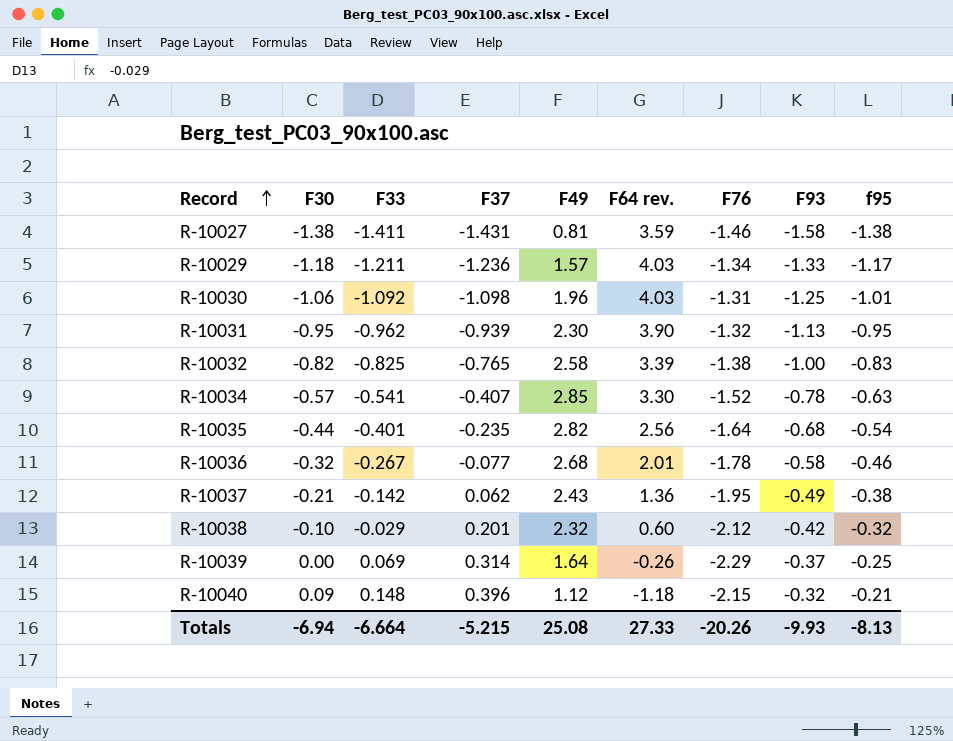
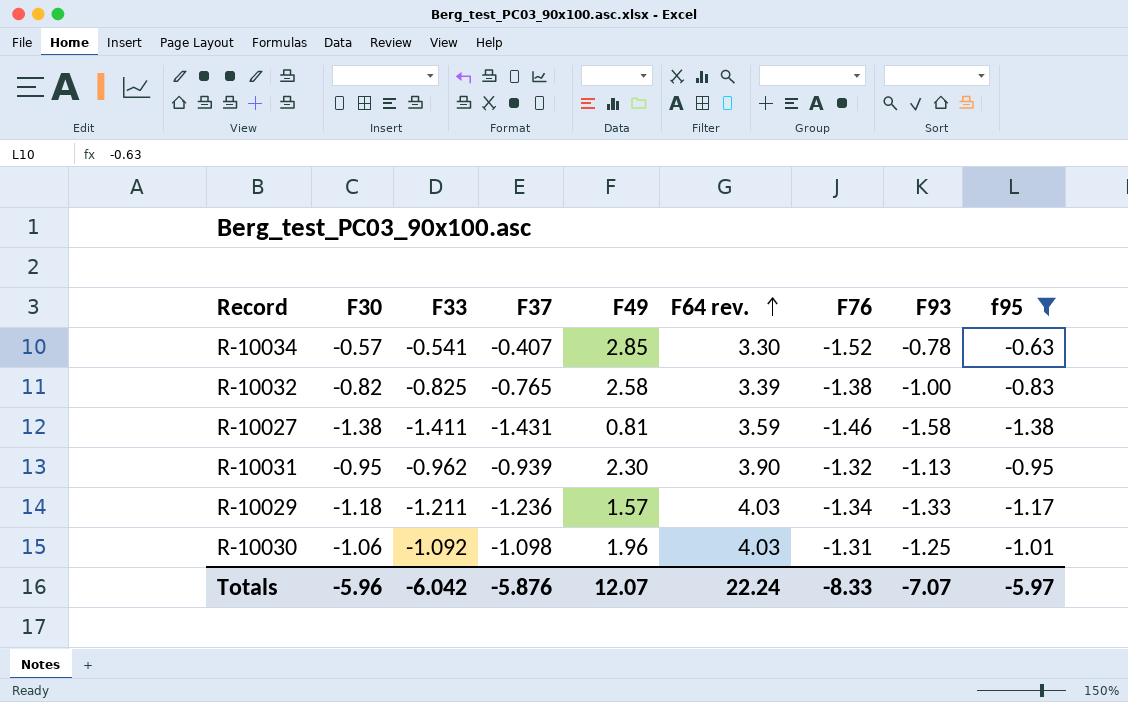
filter: none -> f95 <= -0.63
row order: Record ascending -> F64 rev. ascending
Totals | F30: -6.94 -> -5.96
Totals | F33: -6.664 -> -6.042
Totals | F37: -5.215 -> -5.876
Totals | F49: 25.08 -> 12.07
Totals | F64 rev.: 27.33 -> 22.24
Totals | F76: -20.26 -> -8.33
Totals | F93: -9.93 -> -7.07
Totals | f95: -8.13 -> -5.97

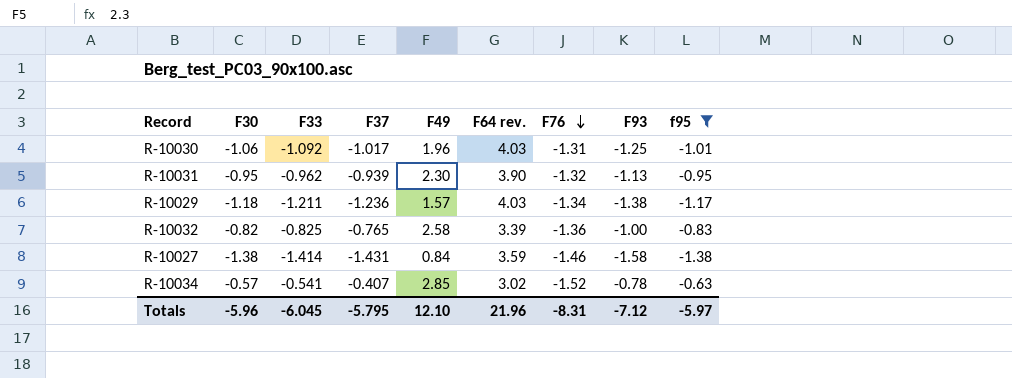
row order: F64 rev. ascending -> F76 descending
R-10030 | F37: -1.098 -> -1.017
R-10029 | F93: -1.33 -> -1.38
R-10032 | F76: -1.38 -> -1.36
R-10027 | F33: -1.411 -> -1.414
R-10027 | F49: 0.81 -> 0.84
R-10034 | F64 rev.: 3.30 -> 3.02
Totals | F33: -6.042 -> -6.045
Totals | F37: -5.876 -> -5.795
Totals | F49: 12.07 -> 12.10
Totals | F64 rev.: 22.24 -> 21.96
Totals | F76: -8.33 -> -8.31
Totals | F93: -7.07 -> -7.12

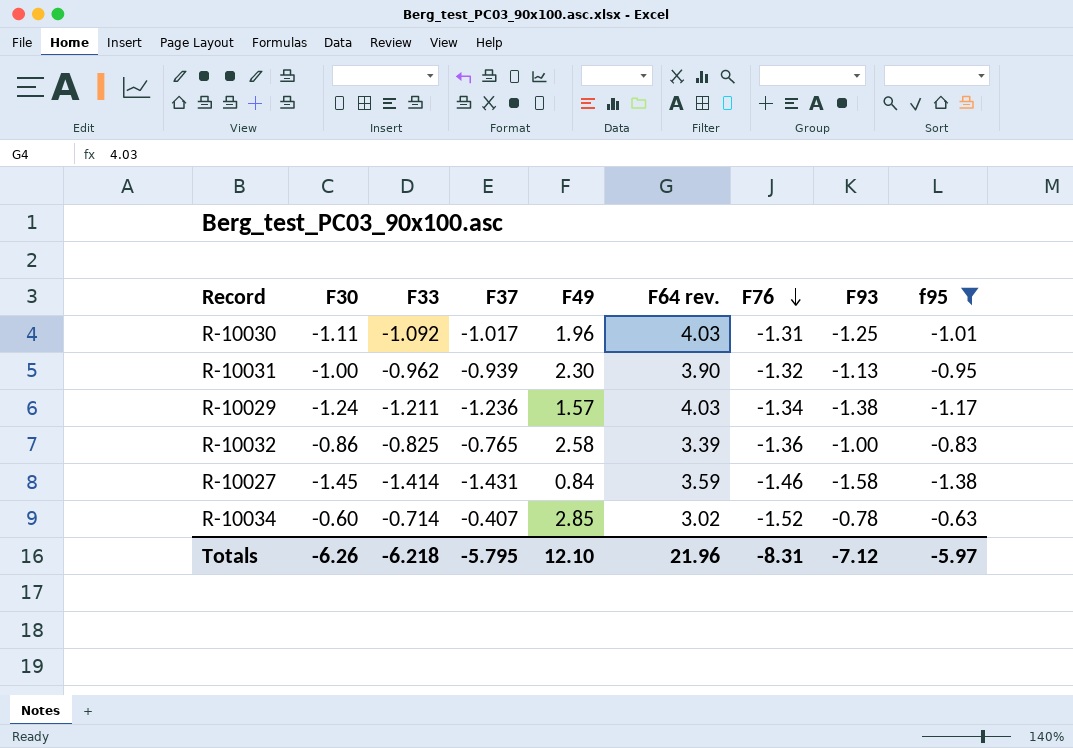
R-10030 | F30: -1.06 -> -1.11
R-10031 | F30: -0.95 -> -1.00
R-10029 | F30: -1.18 -> -1.24
R-10032 | F30: -0.82 -> -0.86
R-10027 | F30: -1.38 -> -1.45
R-10034 | F30: -0.57 -> -0.60
R-10034 | F33: -0.541 -> -0.714
Totals | F30: -5.96 -> -6.26
Totals | F33: -6.045 -> -6.218

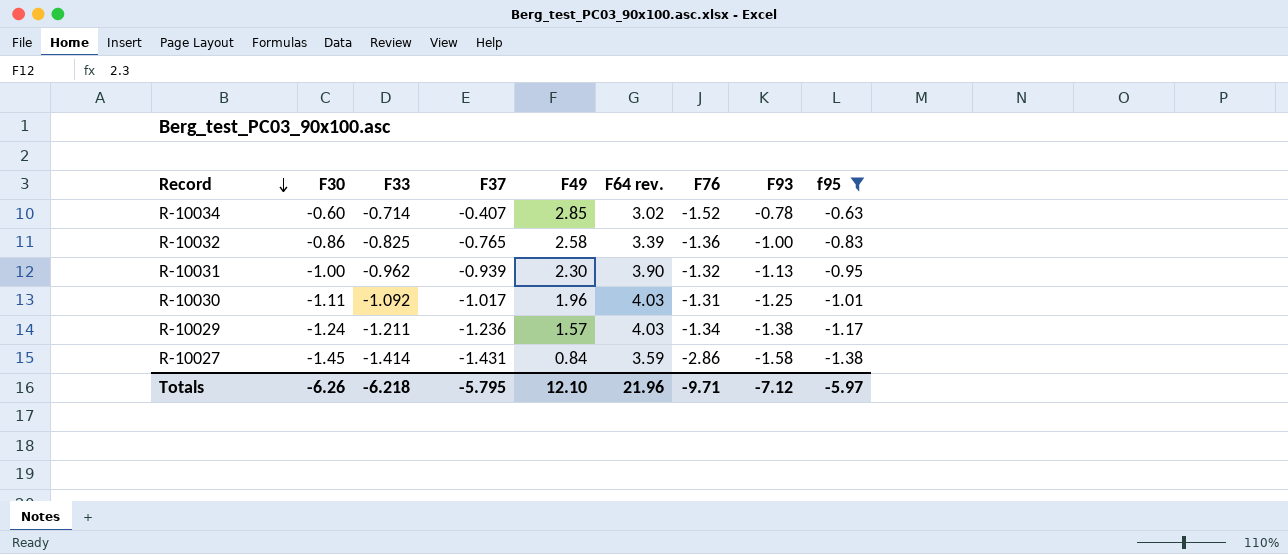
row order: F76 descending -> Record descending
R-10027 | F76: -1.46 -> -2.86
Totals | F76: -8.31 -> -9.71

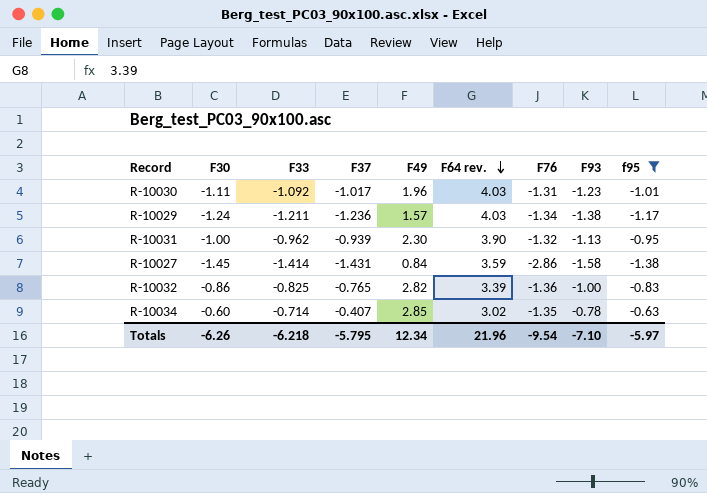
row order: Record descending -> F64 rev. descending
R-10030 | F93: -1.25 -> -1.23
R-10032 | F49: 2.58 -> 2.82
R-10034 | F76: -1.52 -> -1.35
Totals | F49: 12.10 -> 12.34
Totals | F76: -9.71 -> -9.54
Totals | F93: -7.12 -> -7.10

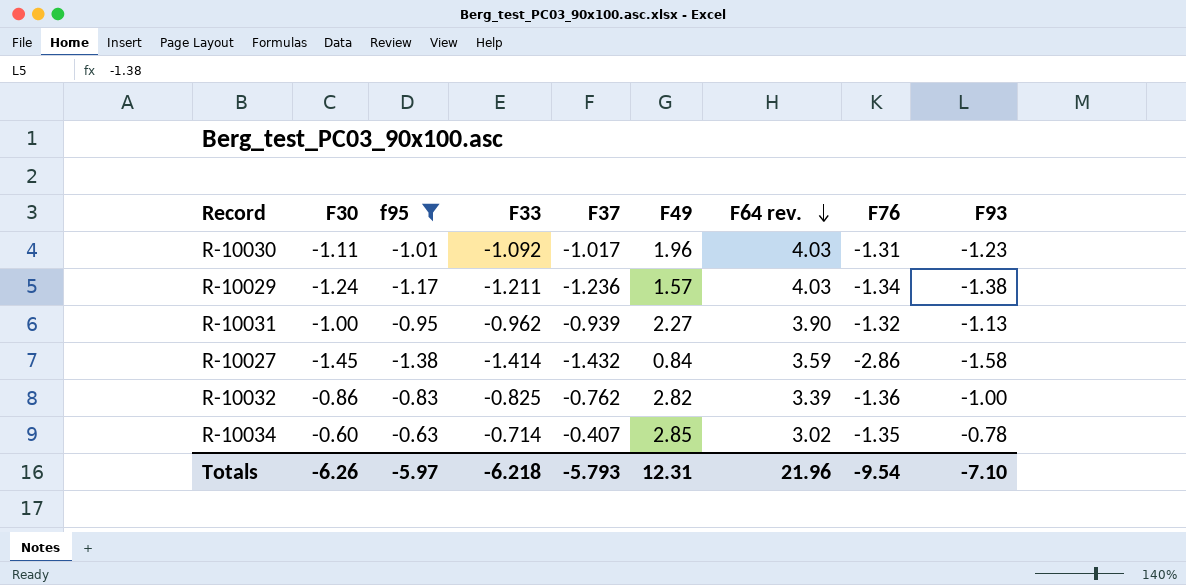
column f95 | position: 9 -> 3
R-10031 | F49: 2.30 -> 2.27
R-10027 | F37: -1.431 -> -1.432
R-10032 | F37: -0.765 -> -0.762
Totals | F37: -5.795 -> -5.793
Totals | F49: 12.34 -> 12.31

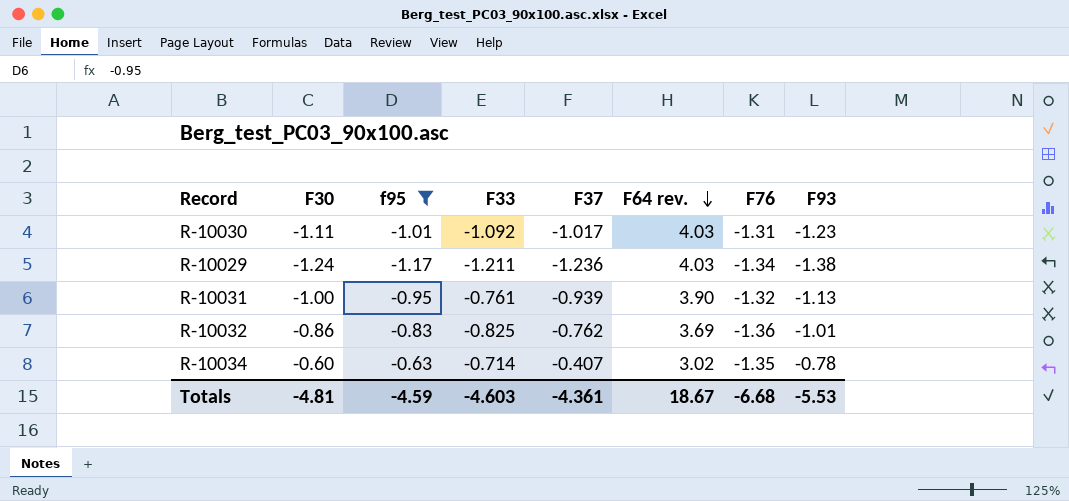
column F49 | position: 6 -> none
row R-10027: -1.45 | -1.38 | -1.414 | -1.432 | 0.84 | 3.59 | -2.86 | -1.58 -> none
R-10031 | F33: -0.962 -> -0.761
R-10032 | F64 rev.: 3.39 -> 3.69
R-10032 | F93: -1.00 -> -1.01
Totals | F30: -6.26 -> -4.81
Totals | f95: -5.97 -> -4.59
Totals | F33: -6.218 -> -4.603
Totals | F37: -5.793 -> -4.361
Totals | F64 rev.: 21.96 -> 18.67
Totals | F76: -9.54 -> -6.68
Totals | F93: -7.10 -> -5.53

